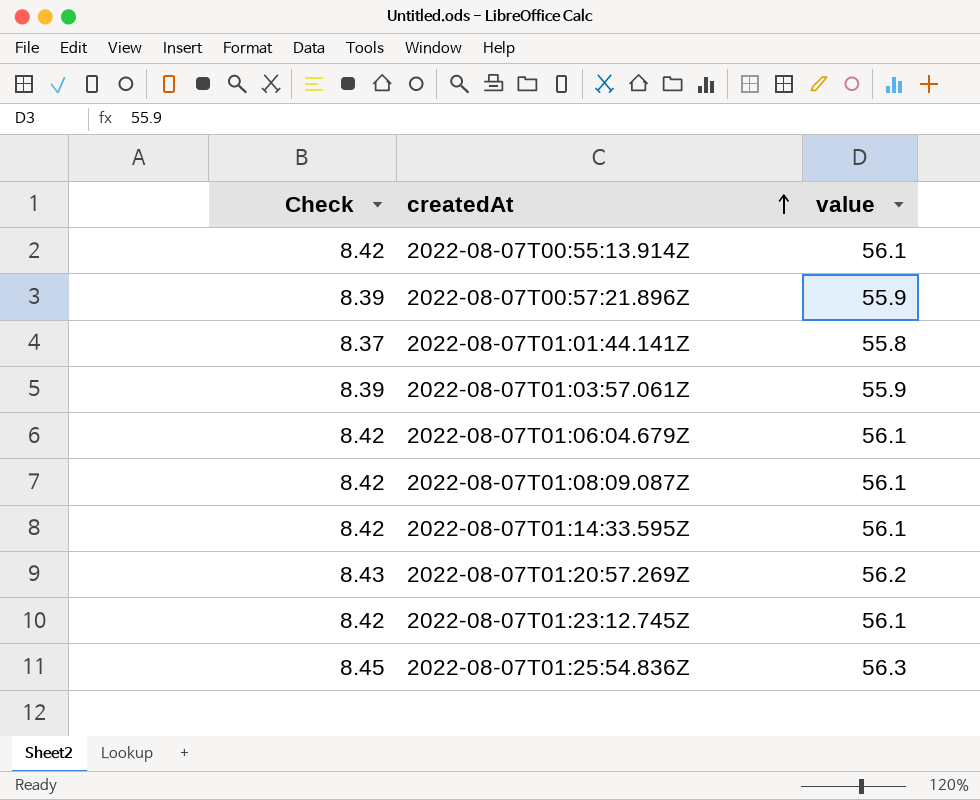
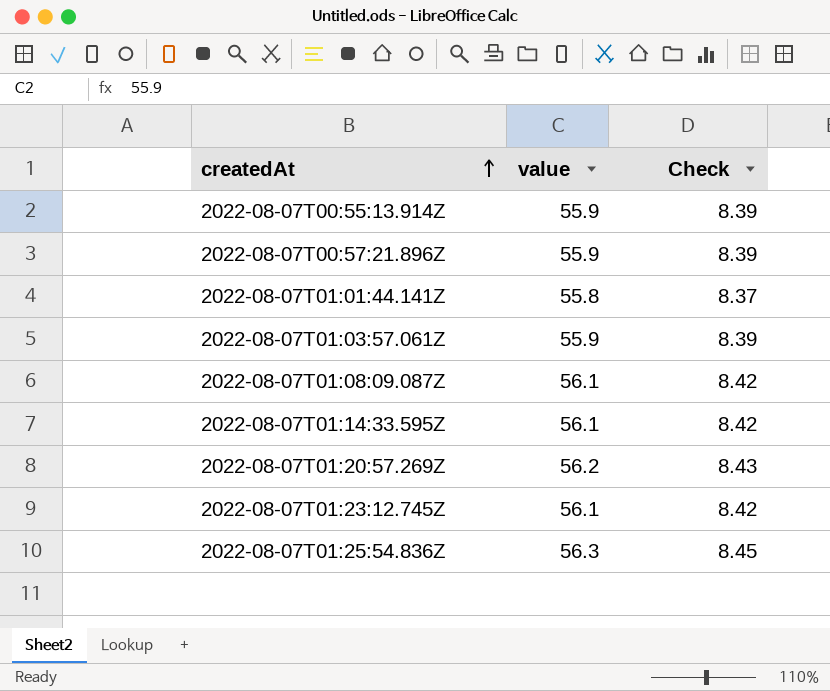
column Check | position: 1 -> 3
row 2022-08-07T01:06:04.679Z: 8.42 | 56.1 -> none
2022-08-07T00:55:13.914Z | value: 56.1 -> 55.9
2022-08-07T00:55:13.914Z | Check: 8.42 -> 8.39

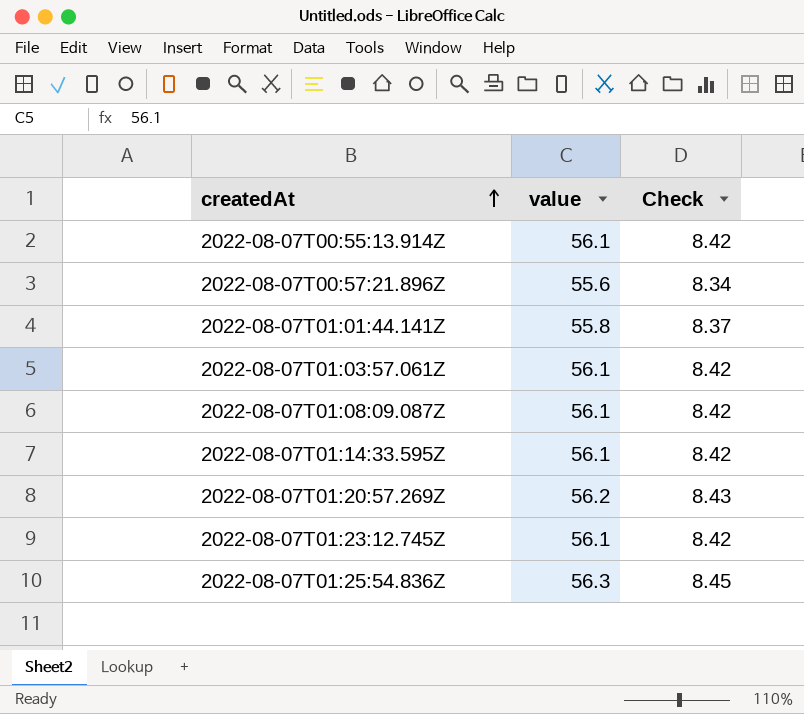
2022-08-07T00:55:13.914Z | value: 55.9 -> 56.1
2022-08-07T00:55:13.914Z | Check: 8.39 -> 8.42
2022-08-07T00:57:21.896Z | value: 55.9 -> 55.6
2022-08-07T00:57:21.896Z | Check: 8.39 -> 8.34
2022-08-07T01:03:57.061Z | value: 55.9 -> 56.1
2022-08-07T01:03:57.061Z | Check: 8.39 -> 8.42

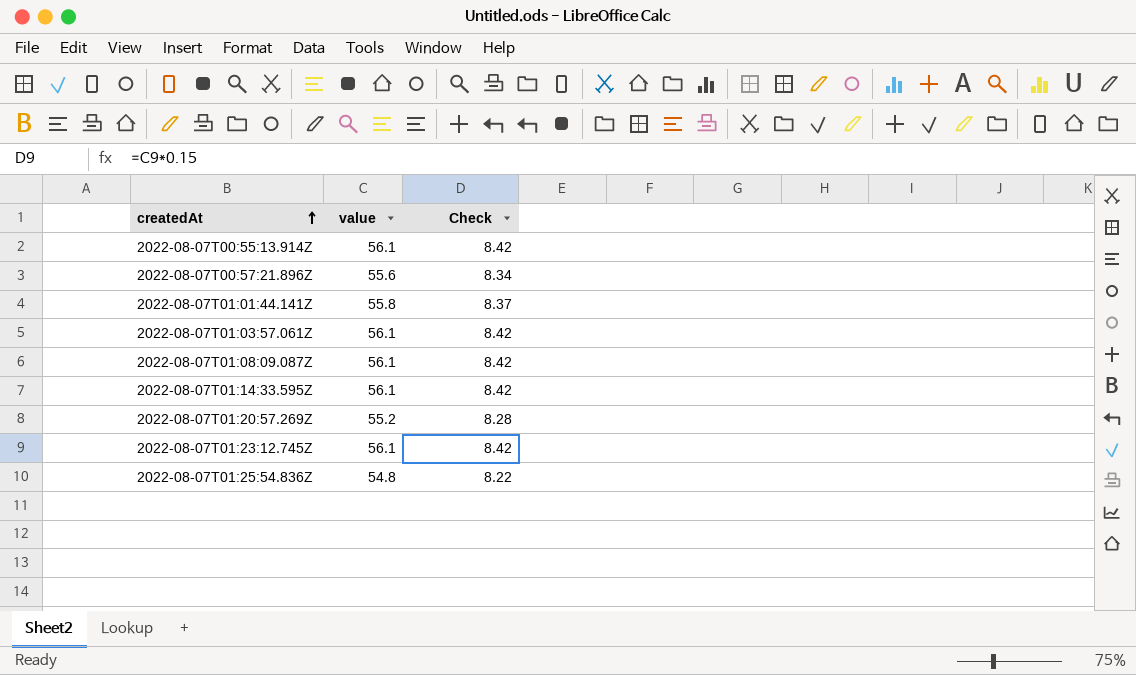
2022-08-07T01:20:57.269Z | value: 56.2 -> 55.2
2022-08-07T01:20:57.269Z | Check: 8.43 -> 8.28
2022-08-07T01:25:54.836Z | value: 56.3 -> 54.8
2022-08-07T01:25:54.836Z | Check: 8.45 -> 8.22

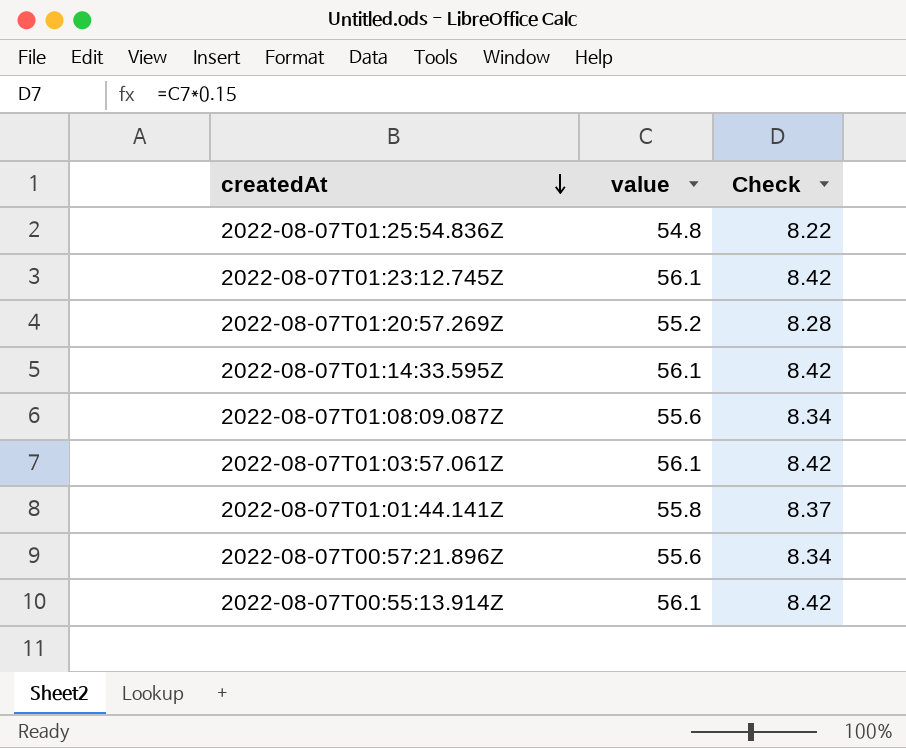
row order: createdAt ascending -> createdAt descending
2022-08-07T01:08:09.087Z | value: 56.1 -> 55.6
2022-08-07T01:08:09.087Z | Check: 8.42 -> 8.34

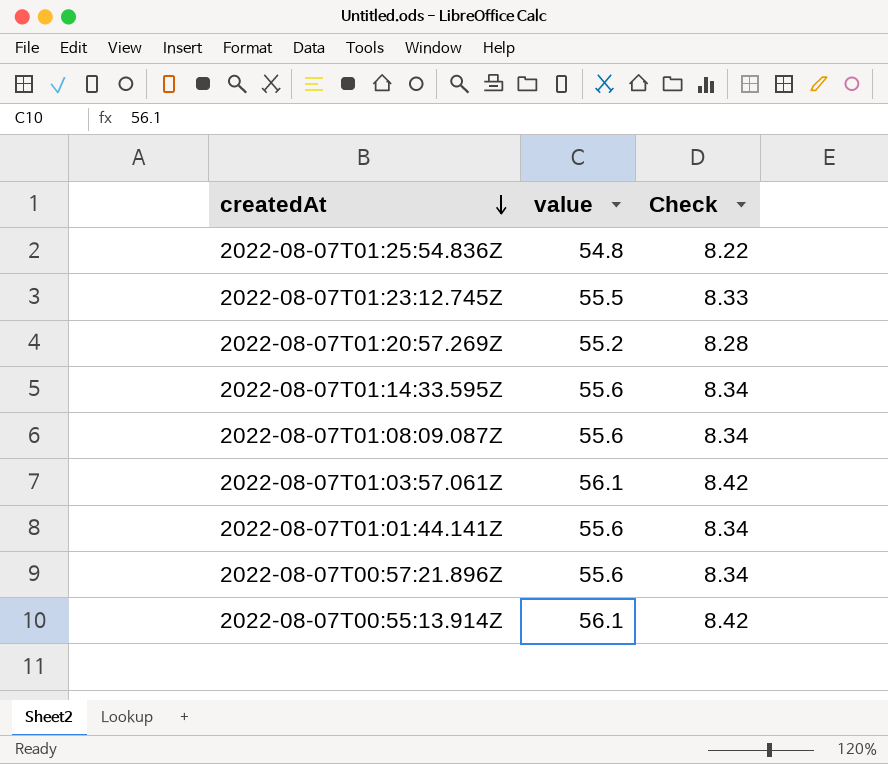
2022-08-07T01:23:12.745Z | value: 56.1 -> 55.5
2022-08-07T01:23:12.745Z | Check: 8.42 -> 8.33
2022-08-07T01:14:33.595Z | value: 56.1 -> 55.6
2022-08-07T01:14:33.595Z | Check: 8.42 -> 8.34
2022-08-07T01:01:44.141Z | value: 55.8 -> 55.6
2022-08-07T01:01:44.141Z | Check: 8.37 -> 8.34

